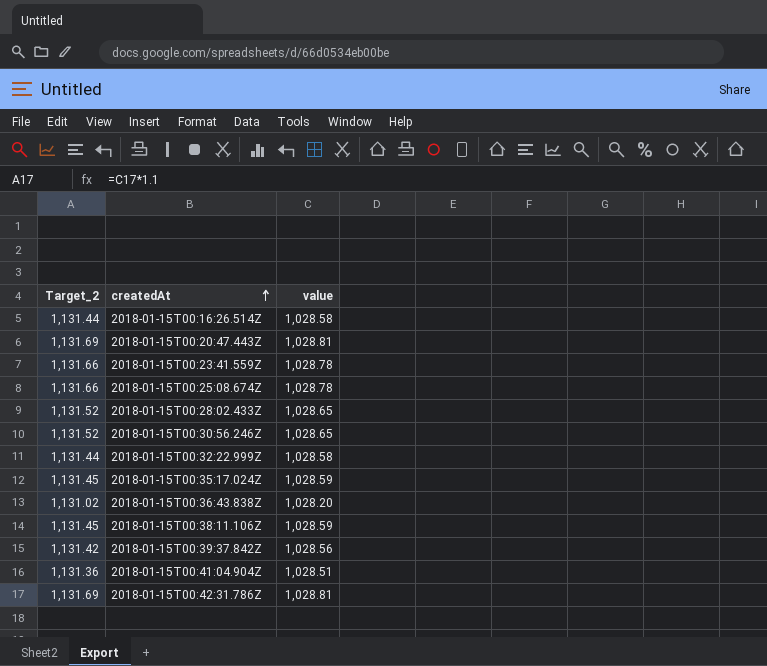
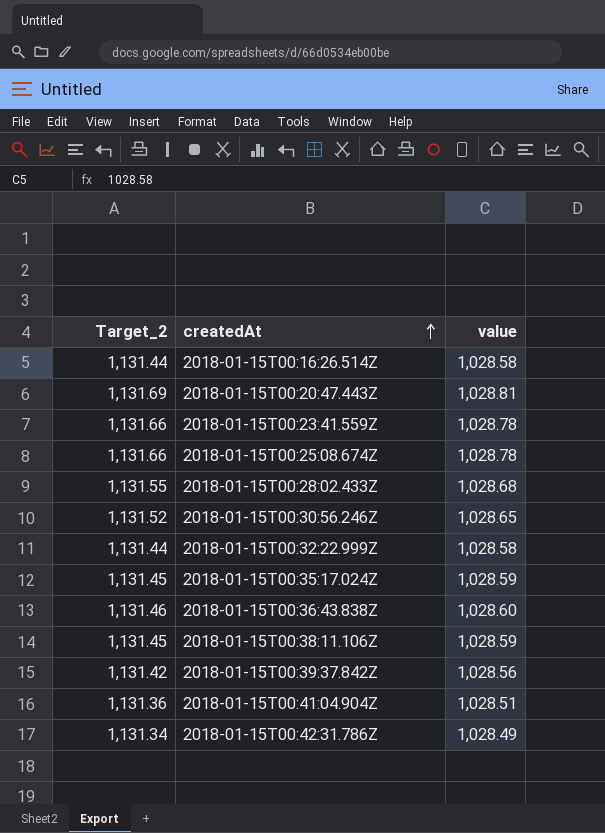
2018-01-15T00:28:02.433Z | Target_2: 1,131.52 -> 1,131.55
2018-01-15T00:28:02.433Z | value: 1,028.65 -> 1,028.68
2018-01-15T00:36:43.838Z | Target_2: 1,131.02 -> 1,131.46
2018-01-15T00:36:43.838Z | value: 1,028.20 -> 1,028.60
2018-01-15T00:42:31.786Z | Target_2: 1,131.69 -> 1,131.34
2018-01-15T00:42:31.786Z | value: 1,028.81 -> 1,028.49

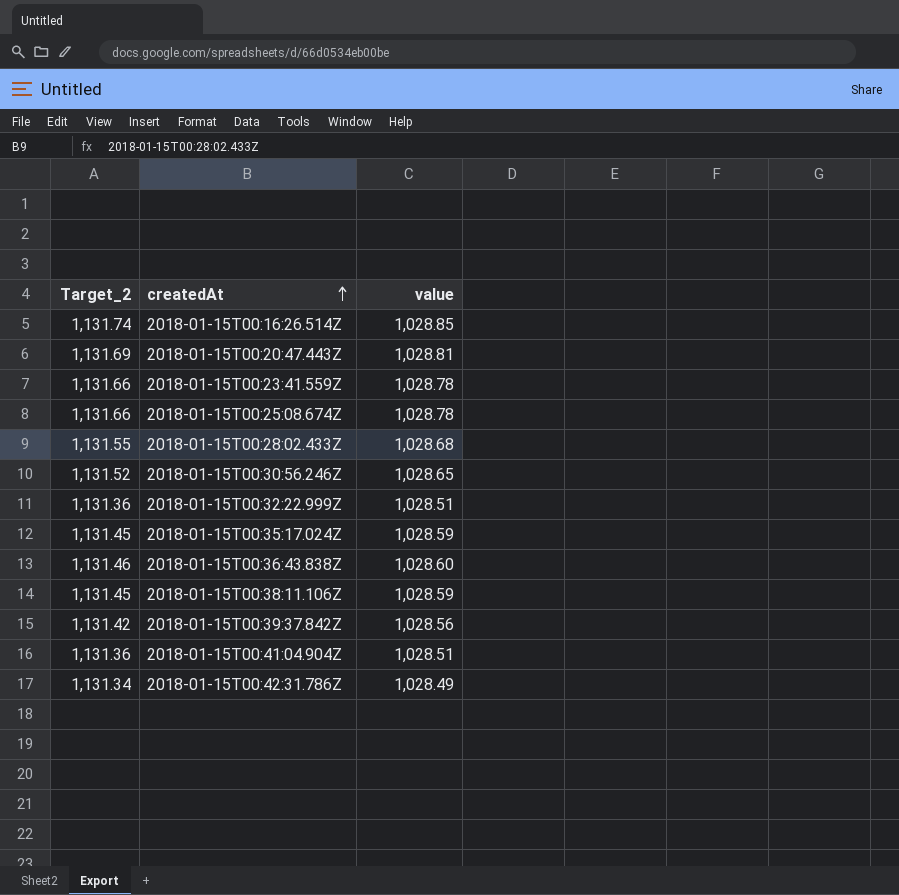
2018-01-15T00:16:26.514Z | Target_2: 1,131.44 -> 1,131.74
2018-01-15T00:16:26.514Z | value: 1,028.58 -> 1,028.85
2018-01-15T00:32:22.999Z | Target_2: 1,131.44 -> 1,131.36
2018-01-15T00:32:22.999Z | value: 1,028.58 -> 1,028.51

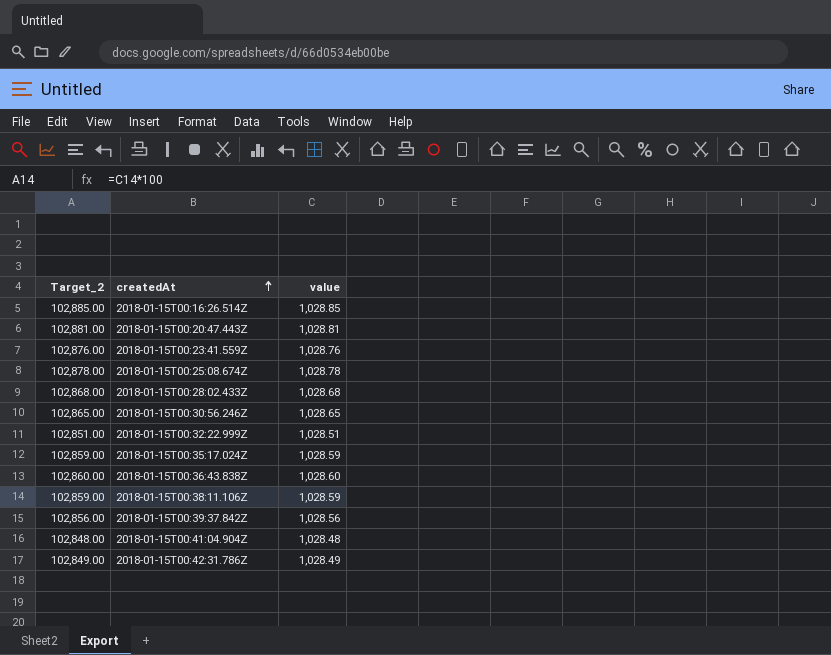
column Target_2 | formula: [value] * 1.1 -> [value] * 100
2018-01-15T00:23:41.559Z | value: 1,028.78 -> 1,028.76
2018-01-15T00:41:04.904Z | value: 1,028.51 -> 1,028.48

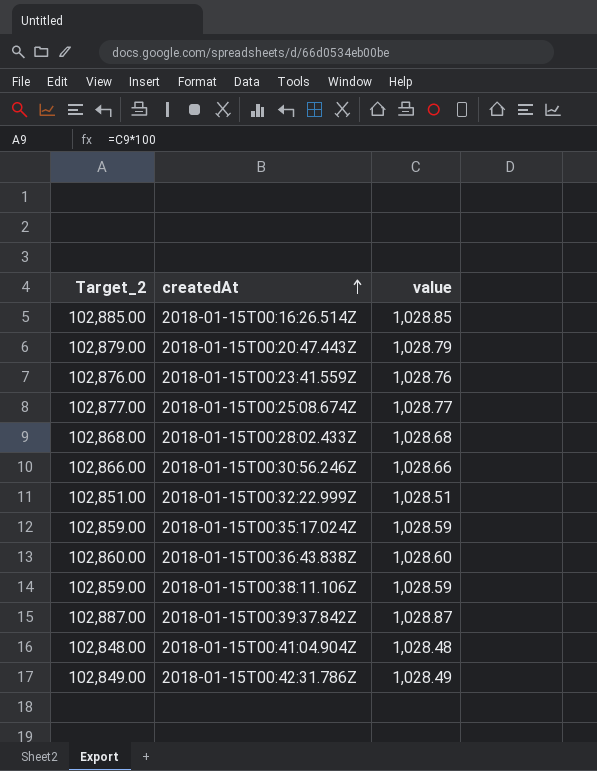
2018-01-15T00:20:47.443Z | Target_2: 102,881.00 -> 102,879.00
2018-01-15T00:20:47.443Z | value: 1,028.81 -> 1,028.79
2018-01-15T00:25:08.674Z | Target_2: 102,878.00 -> 102,877.00
2018-01-15T00:25:08.674Z | value: 1,028.78 -> 1,028.77
2018-01-15T00:30:56.246Z | Target_2: 102,865.00 -> 102,866.00
2018-01-15T00:30:56.246Z | value: 1,028.65 -> 1,028.66
2018-01-15T00:39:37.842Z | Target_2: 102,856.00 -> 102,887.00
2018-01-15T00:39:37.842Z | value: 1,028.56 -> 1,028.87

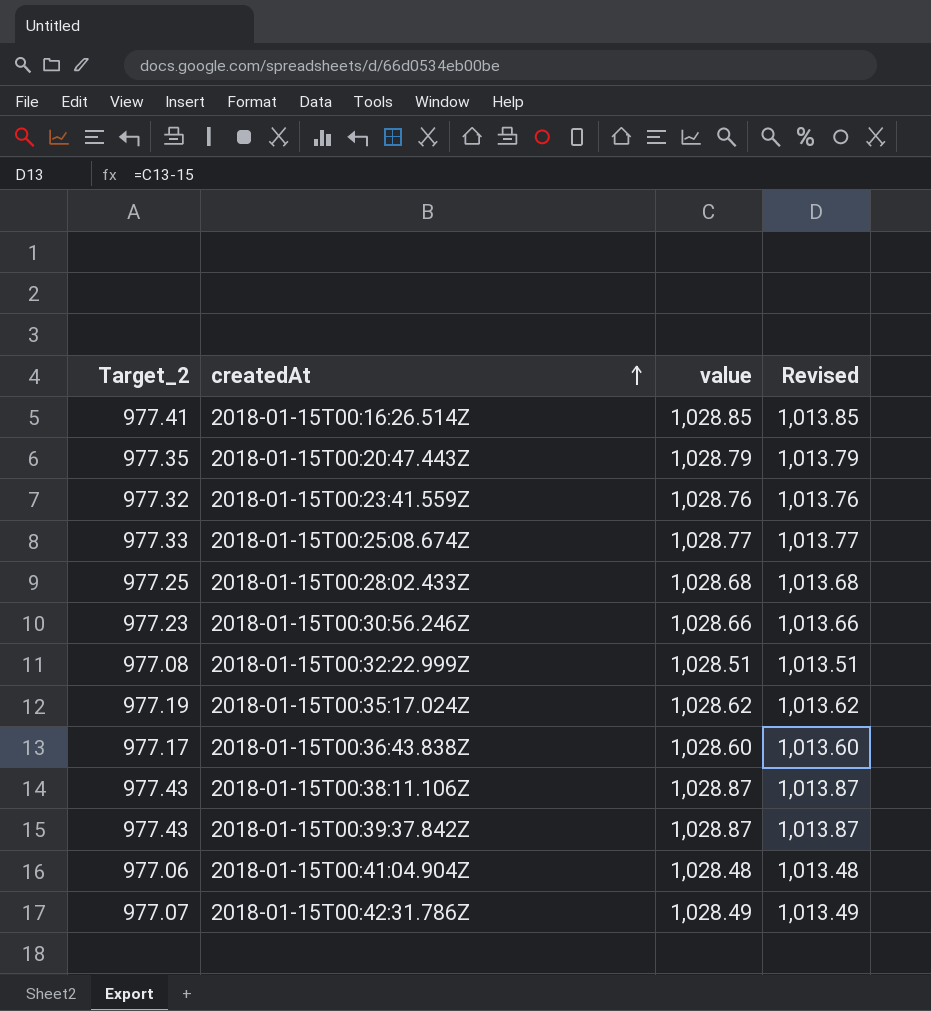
column Target_2 | formula: [value] * 100 -> [value] * 0.95
column Revised | formula: none -> [value] - 15
2018-01-15T00:35:17.024Z | value: 1,028.59 -> 1,028.62
2018-01-15T00:38:11.106Z | value: 1,028.59 -> 1,028.87

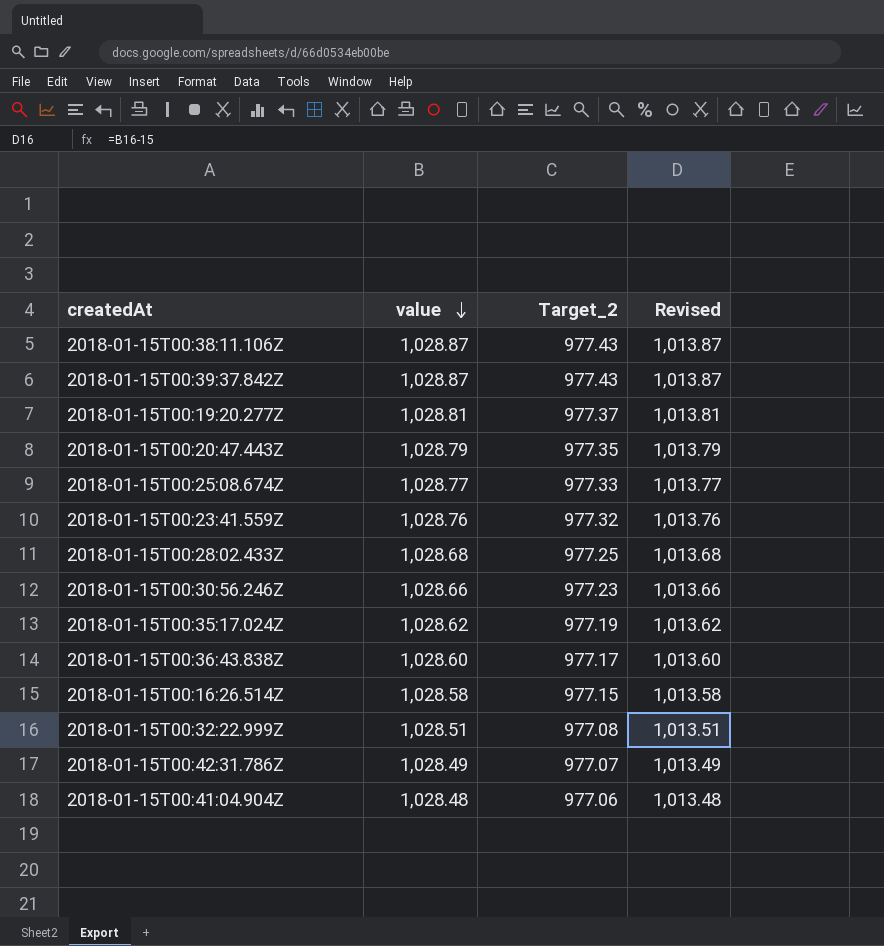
row order: createdAt ascending -> value descending
column Target_2 | position: 1 -> 3
row 2018-01-15T00:19:20.277Z: none -> 1,028.81 | 977.37 | 1,013.81
2018-01-15T00:16:26.514Z | value: 1,028.85 -> 1,028.58
2018-01-15T00:16:26.514Z | Target_2: 977.41 -> 977.15
2018-01-15T00:16:26.514Z | Revised: 1,013.85 -> 1,013.58

